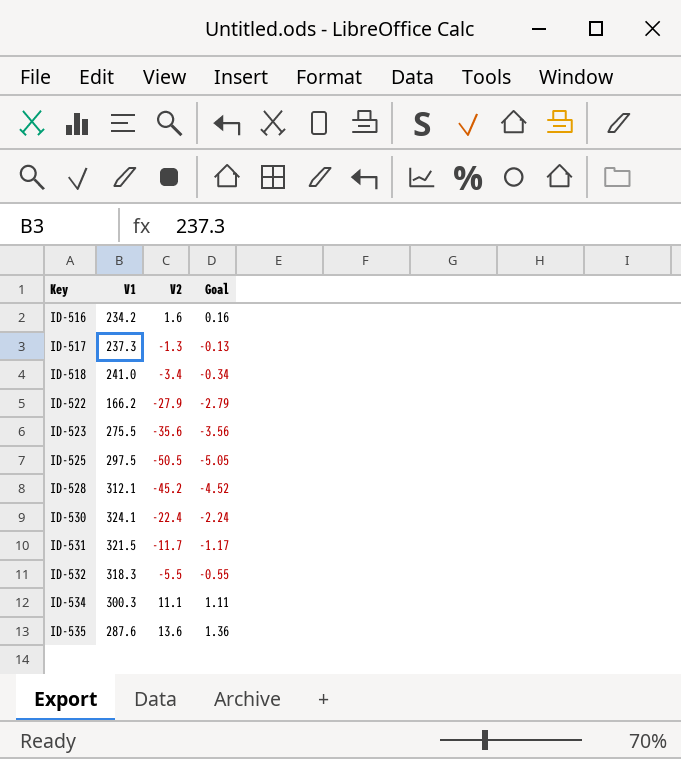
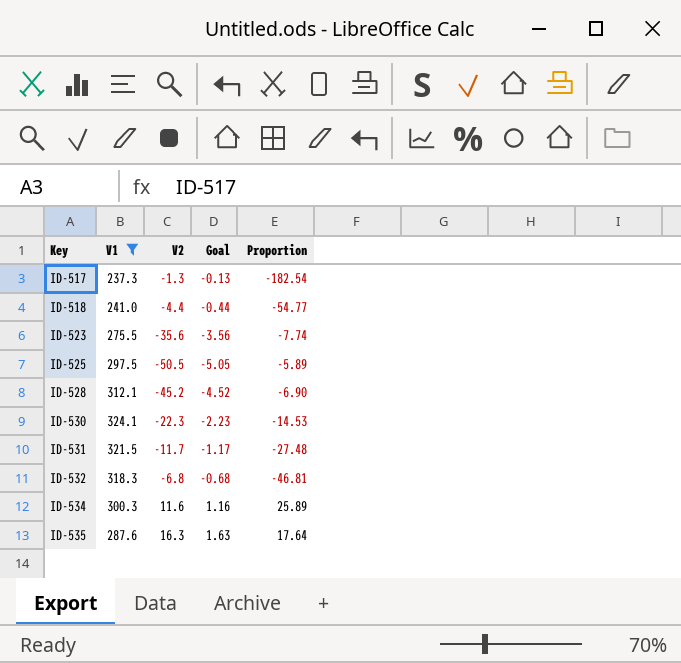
filter: none -> V1 >= 237.3
column Proportion | formula: none -> [V1] / [V2]
ID-518 | V2: -3.4 -> -4.4
ID-518 | Goal: -0.34 -> -0.44
ID-530 | V2: -22.4 -> -22.3
ID-530 | Goal: -2.24 -> -2.23
ID-532 | V2: -5.5 -> -6.8
ID-532 | Goal: -0.55 -> -0.68
ID-534 | V2: 11.1 -> 11.6
ID-534 | Goal: 1.11 -> 1.16
ID-535 | V2: 13.6 -> 16.3
ID-535 | Goal: 1.36 -> 1.63

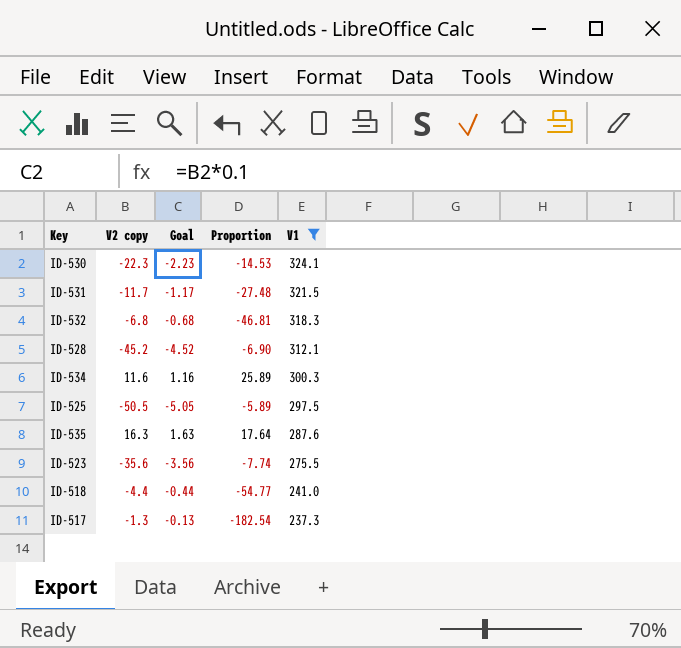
row order: Key ascending -> V1 descending
column name: V2 -> V2 copy
column V1 | position: 2 -> 5

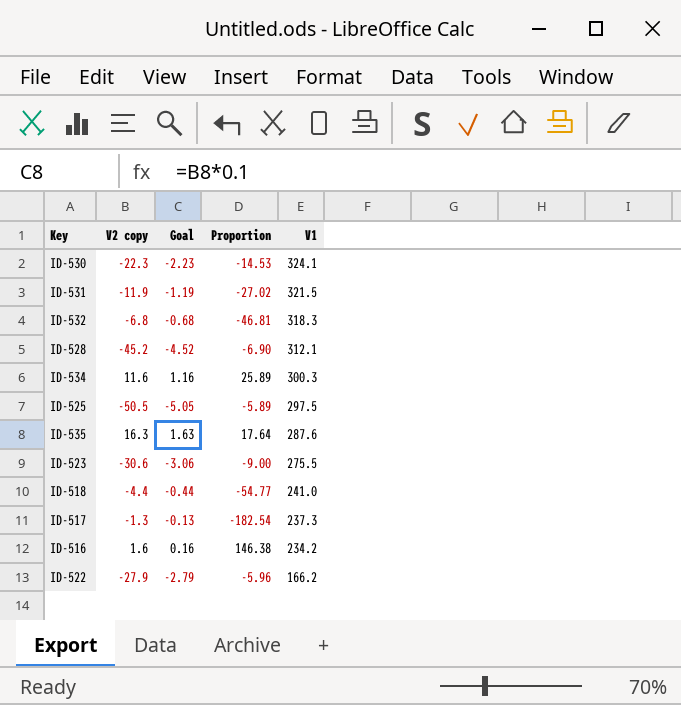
filter: V1 >= 237.3 -> none
ID-531 | V2 copy: -11.7 -> -11.9
ID-531 | Goal: -1.17 -> -1.19
ID-531 | Proportion: -27.48 -> -27.02
ID-523 | V2 copy: -35.6 -> -30.6
ID-523 | Goal: -3.56 -> -3.06
ID-523 | Proportion: -7.74 -> -9.00

